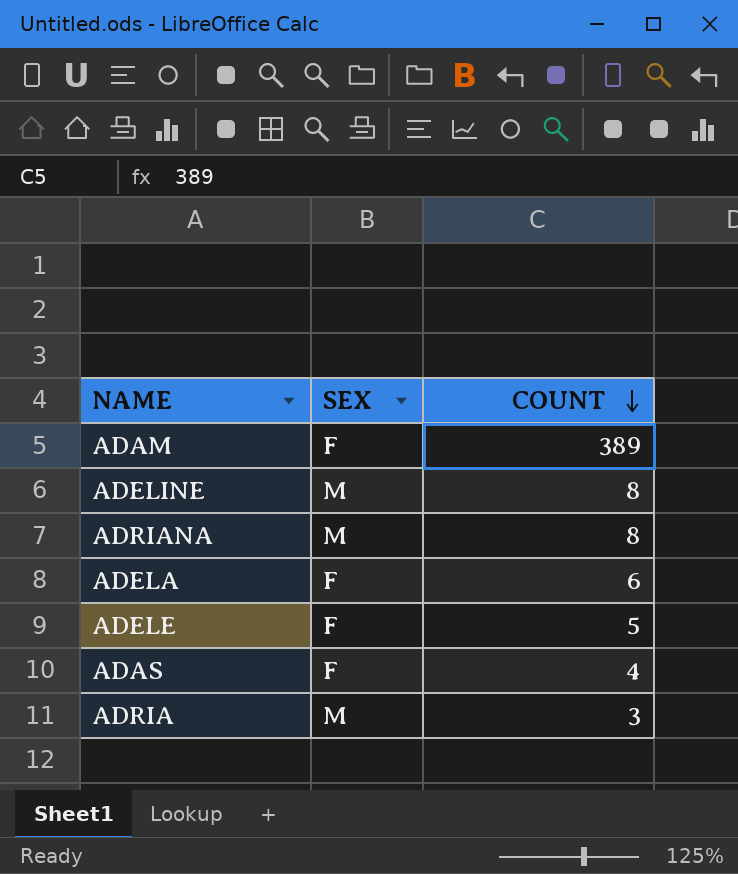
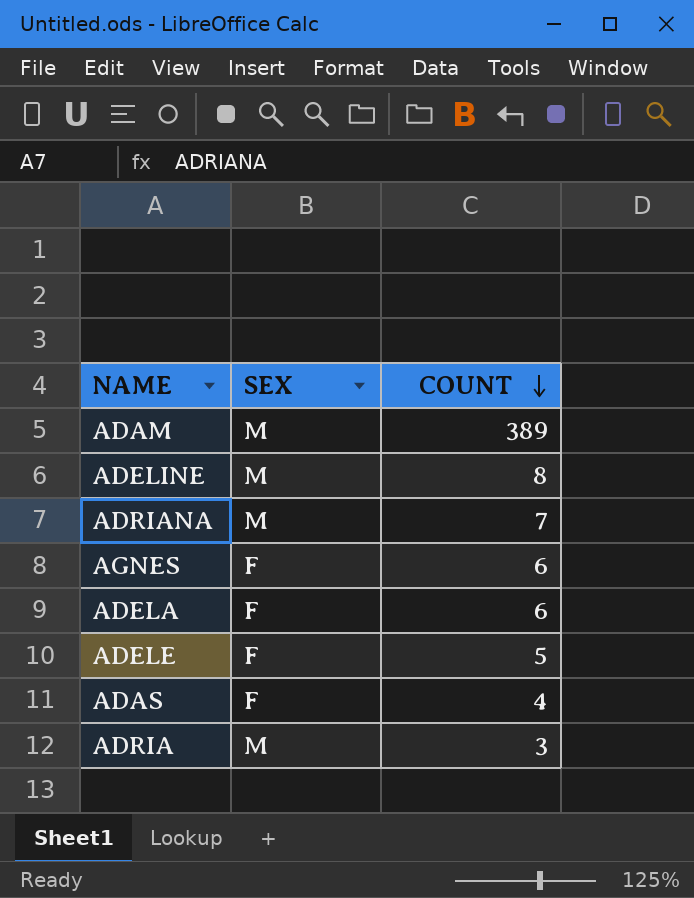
ADAM | SEX: F -> M
ADRIANA | COUNT: 8 -> 7
row AGNES: none -> F | 6

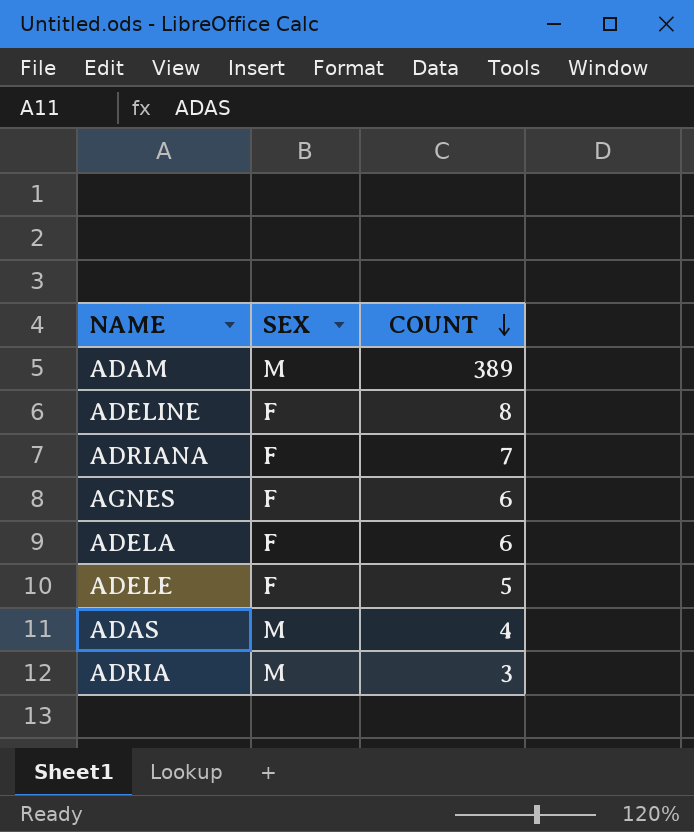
ADELINE | SEX: M -> F
ADRIANA | SEX: M -> F
ADAS | SEX: F -> M

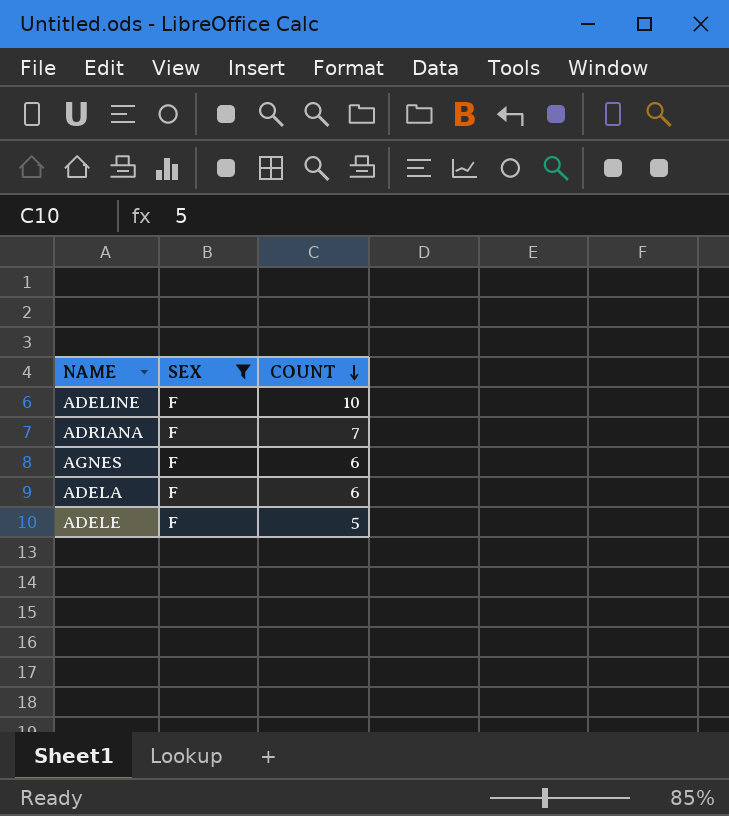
filter: none -> SEX = F
ADELINE | COUNT: 8 -> 10

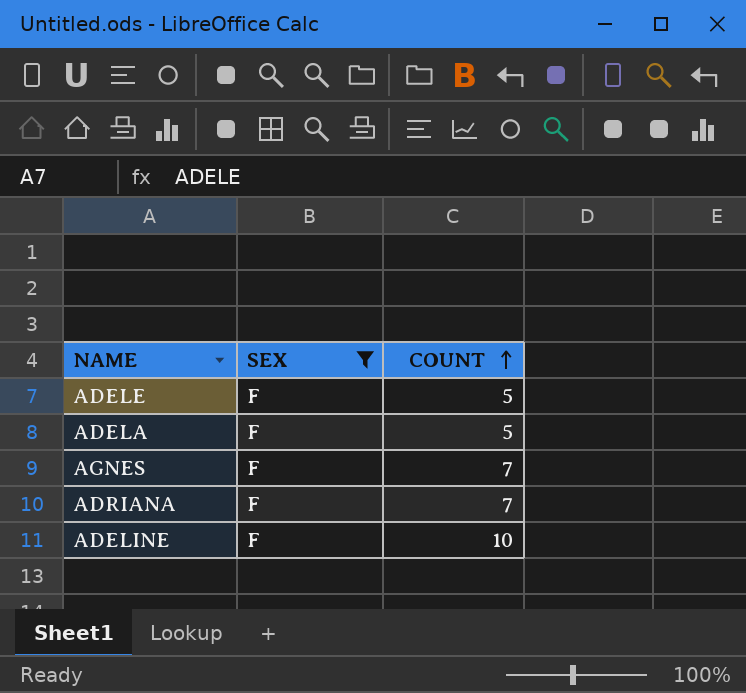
row order: COUNT descending -> COUNT ascending
ADELA | COUNT: 6 -> 5
AGNES | COUNT: 6 -> 7

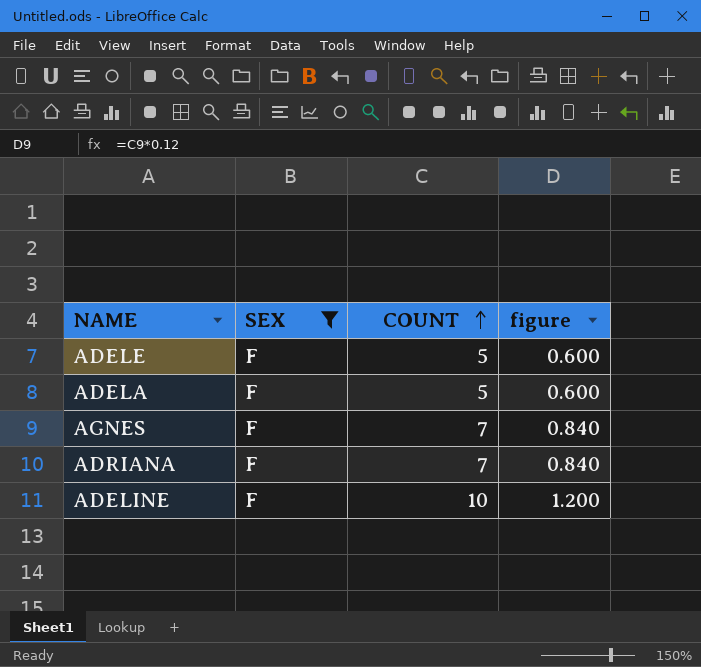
column figure | formula: none -> [COUNT] * 0.12

